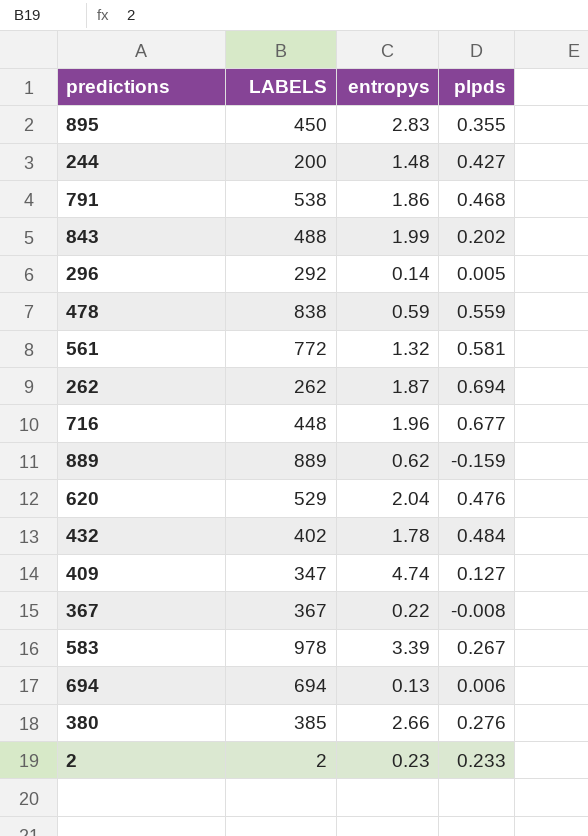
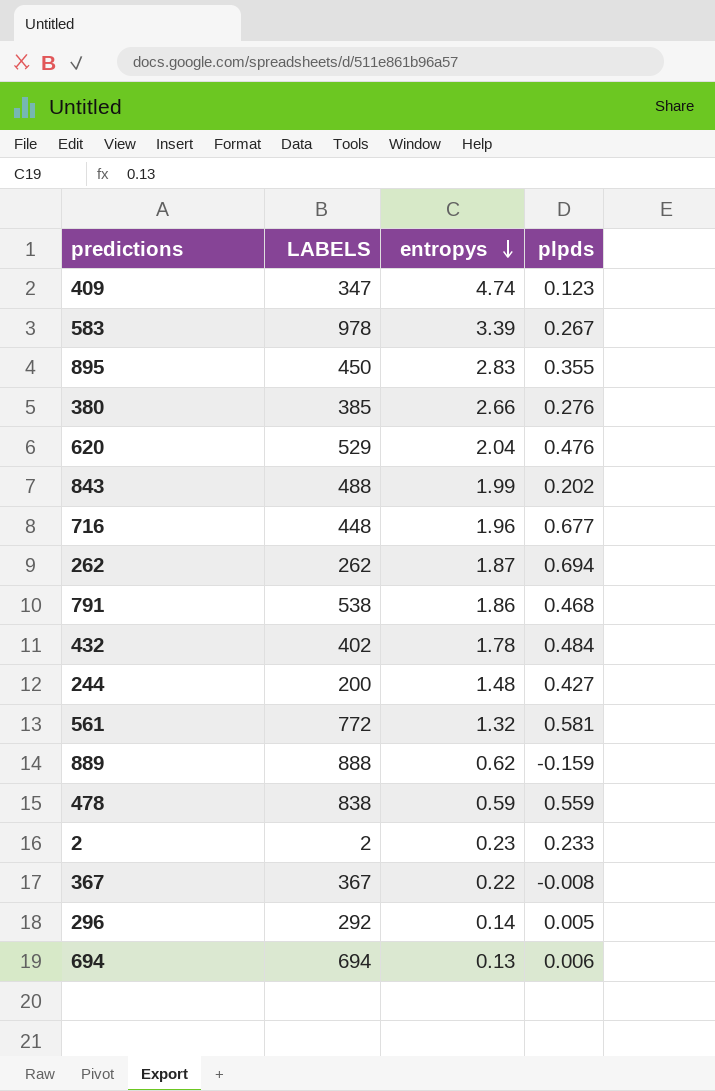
row order: none -> entropys descending
409 | plpds: 0.127 -> 0.123
889 | LABELS: 889 -> 888

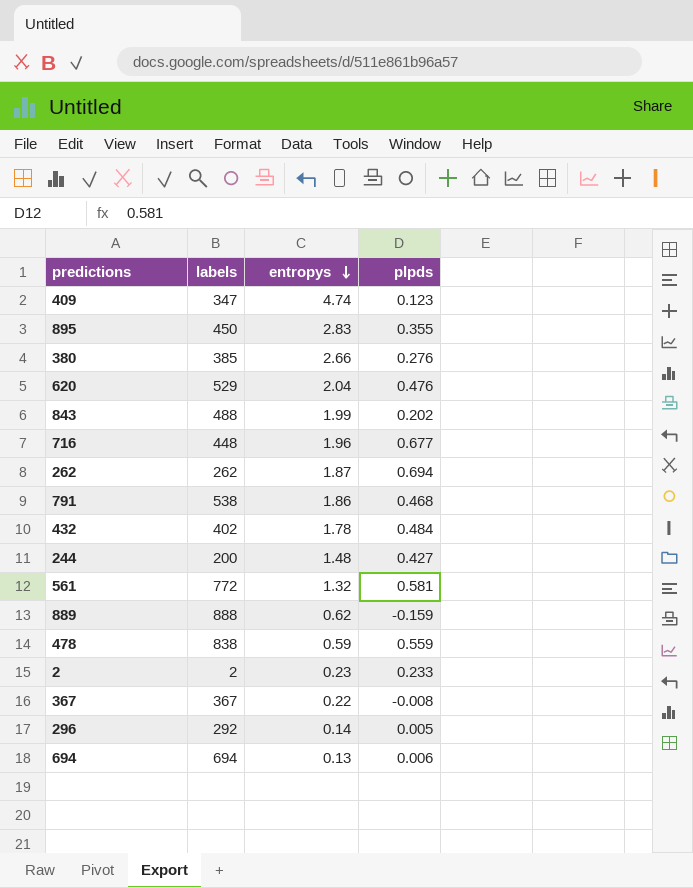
column name: LABELS -> labels
row 583: 978 | 3.39 | 0.267 -> none

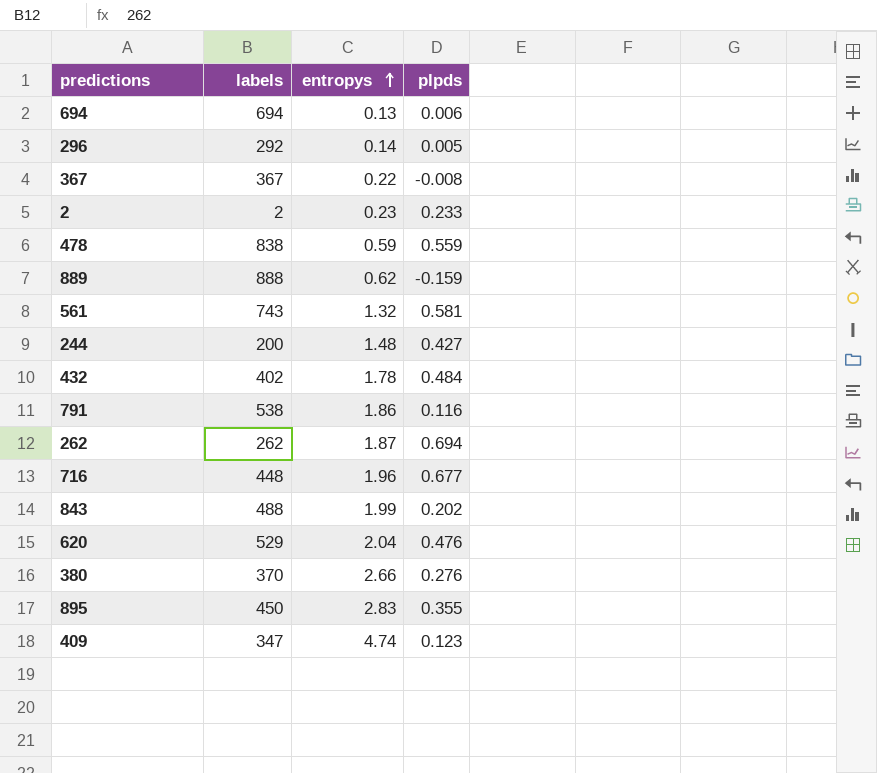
row order: entropys descending -> entropys ascending
561 | labels: 772 -> 743
791 | plpds: 0.468 -> 0.116
380 | labels: 385 -> 370

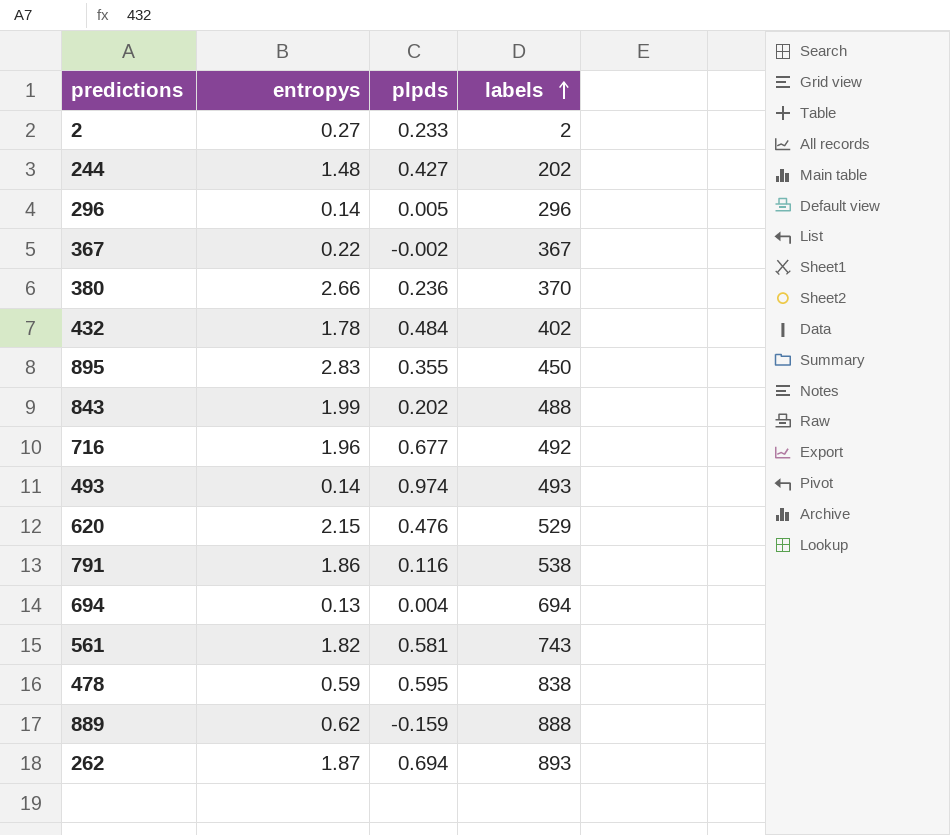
row order: entropys ascending -> labels ascending
column labels | position: 2 -> 4
row 409: 347 | 4.74 | 0.123 -> none
2 | entropys: 0.23 -> 0.27
244 | labels: 200 -> 202
296 | labels: 292 -> 296
367 | plpds: -0.008 -> -0.002
380 | plpds: 0.276 -> 0.236
716 | labels: 448 -> 492
row 493: none -> 0.14 | 0.974 | 493
620 | entropys: 2.04 -> 2.15
694 | plpds: 0.006 -> 0.004
561 | entropys: 1.32 -> 1.82
478 | plpds: 0.559 -> 0.595
262 | labels: 262 -> 893

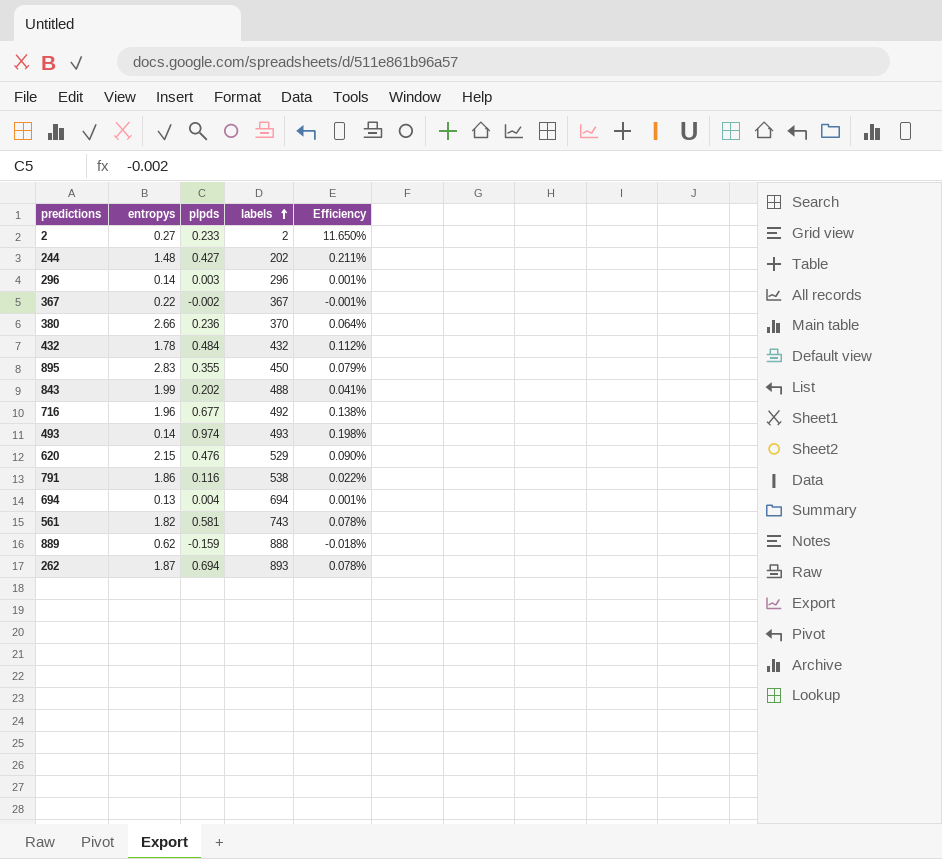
column Efficiency | formula: none -> [plpds] / [labels]
row 478: 0.59 | 0.595 | 838 -> none
296 | plpds: 0.005 -> 0.003
432 | labels: 402 -> 432

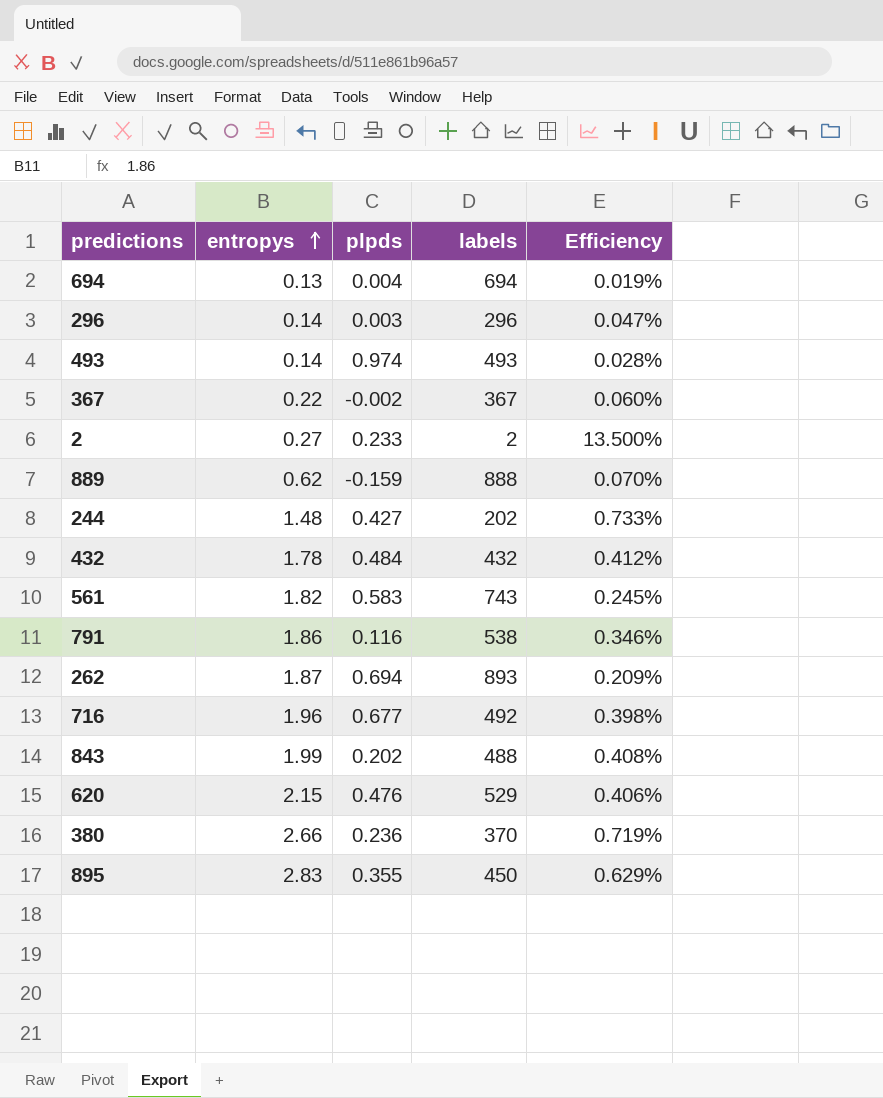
row order: labels ascending -> entropys ascending
column Efficiency | formula: [plpds] / [labels] -> [entropys] / [labels]
561 | plpds: 0.581 -> 0.583

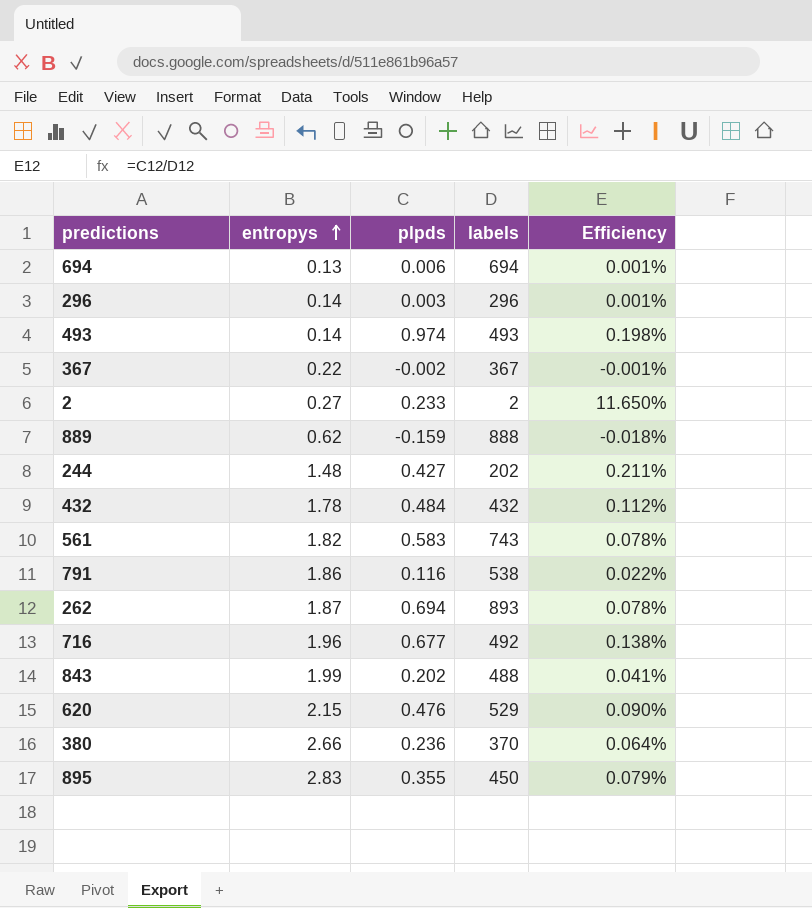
column Efficiency | formula: [entropys] / [labels] -> [plpds] / [labels]
694 | plpds: 0.004 -> 0.006

